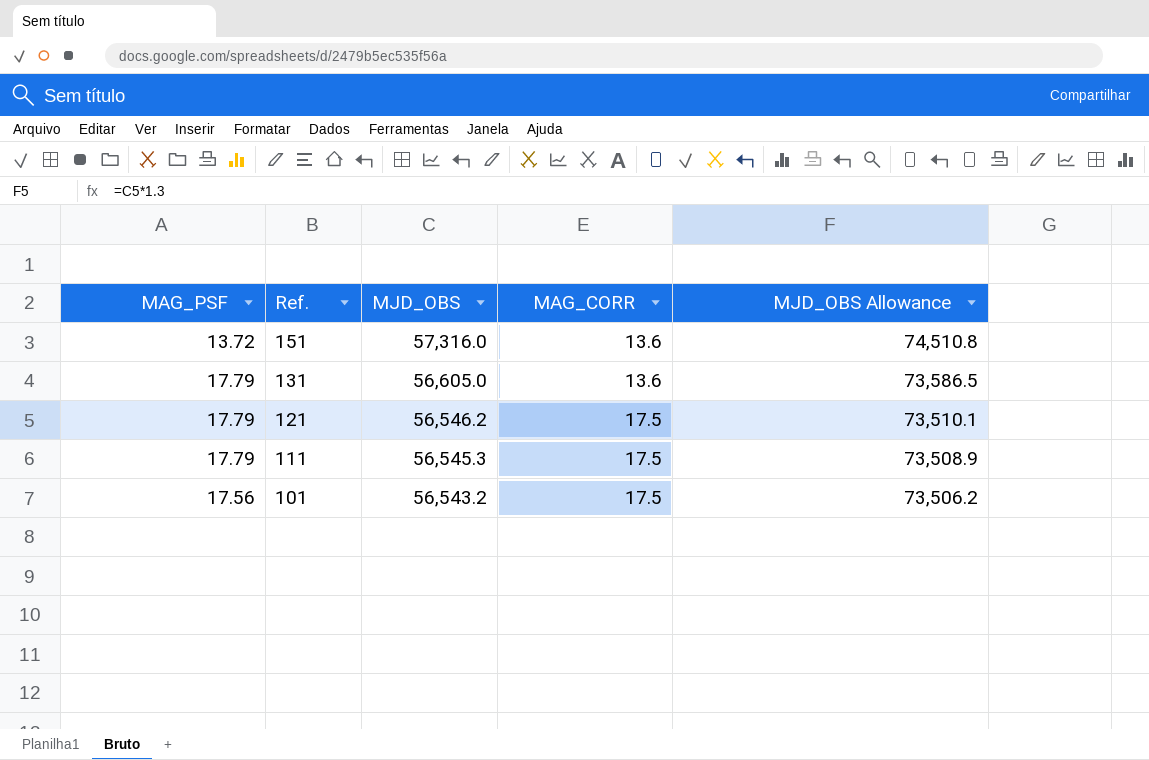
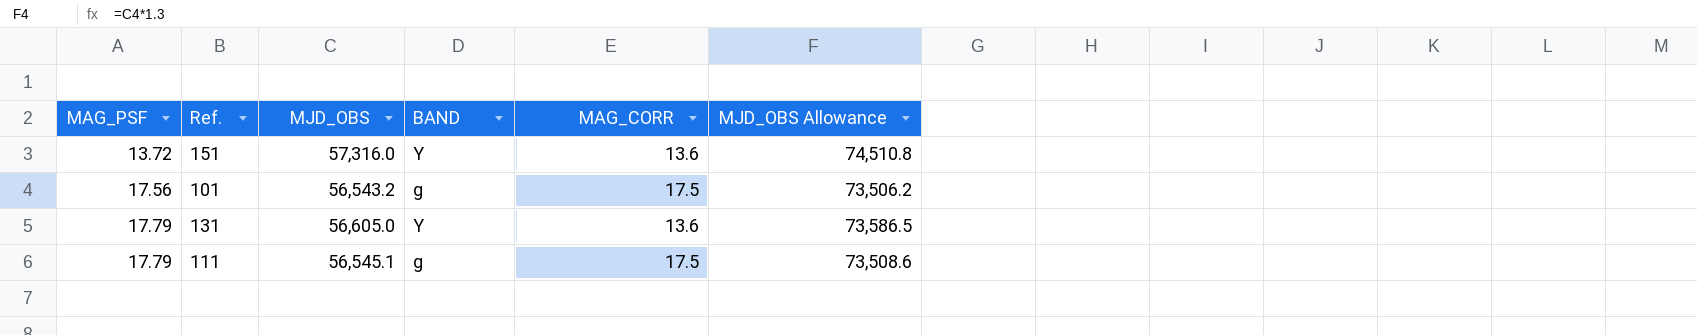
row order: Ref. descending -> MAG_PSF ascending
column BAND | position: none -> 4
row 121: 17.79 | 56,546.2 | 17.5 | 73,510.1 -> none
111 | MJD_OBS: 56,545.3 -> 56,545.1
111 | MJD_OBS Allowance: 73,508.9 -> 73,508.6

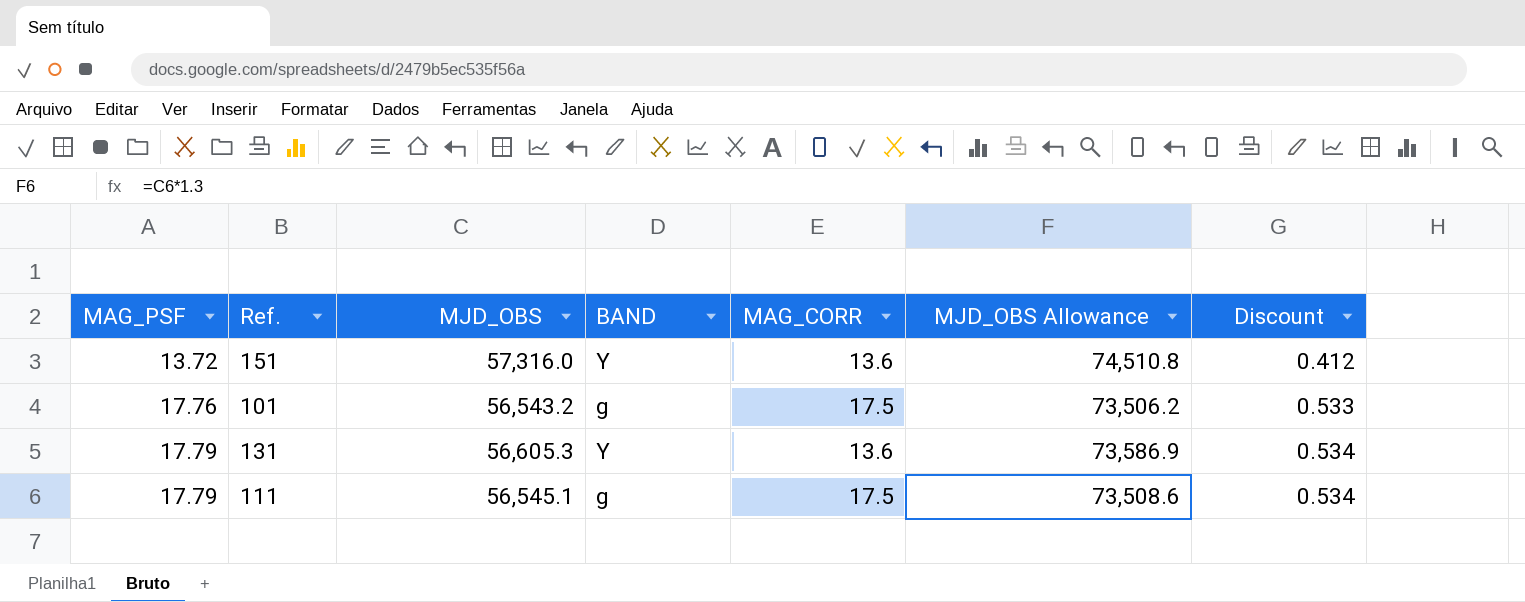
column Discount | formula: none -> [MAG_PSF] * 0.03
101 | MAG_PSF: 17.56 -> 17.76
131 | MJD_OBS: 56,605.0 -> 56,605.3
131 | MJD_OBS Allowance: 73,586.5 -> 73,586.9

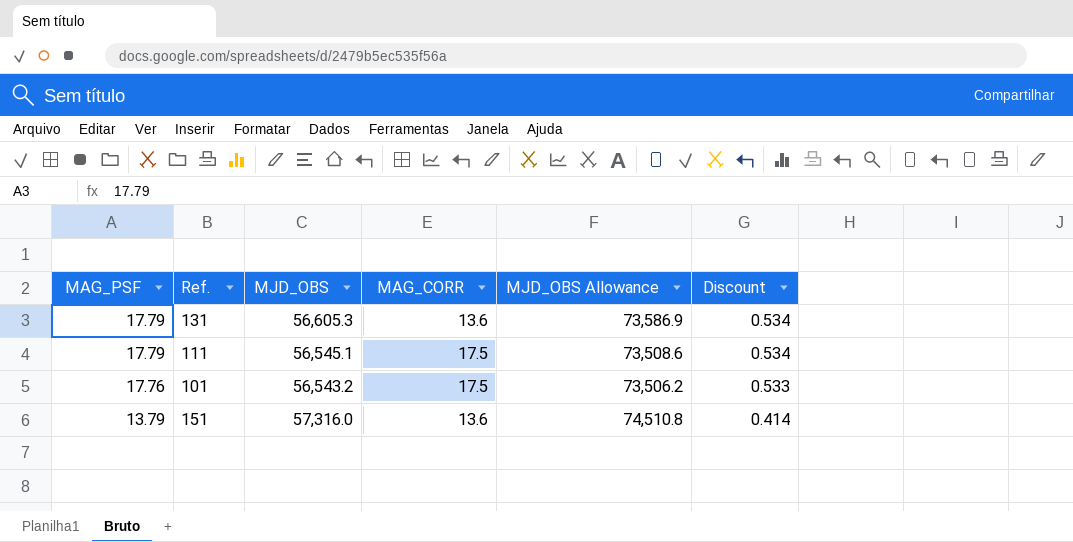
row order: MAG_PSF ascending -> MAG_PSF descending
column BAND | position: 4 -> none
151 | MAG_PSF: 13.72 -> 13.79
151 | Discount: 0.412 -> 0.414

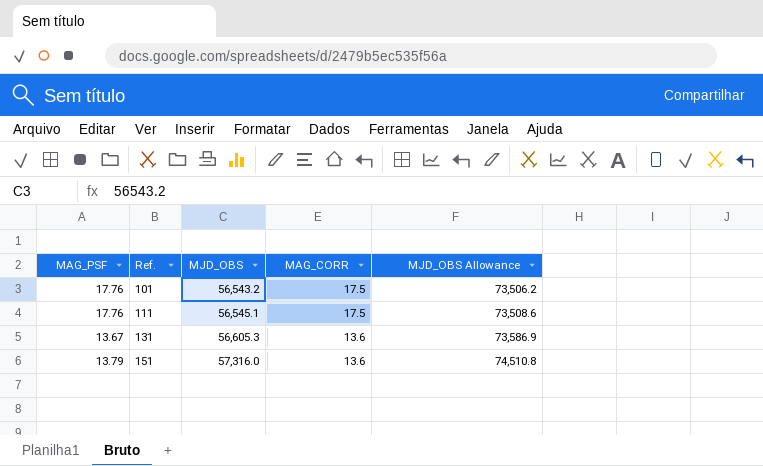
row order: MAG_PSF descending -> Ref. ascending
column Discount | formula: [MAG_PSF] * 0.03 -> none
111 | MAG_PSF: 17.79 -> 17.76
131 | MAG_PSF: 17.79 -> 13.67

